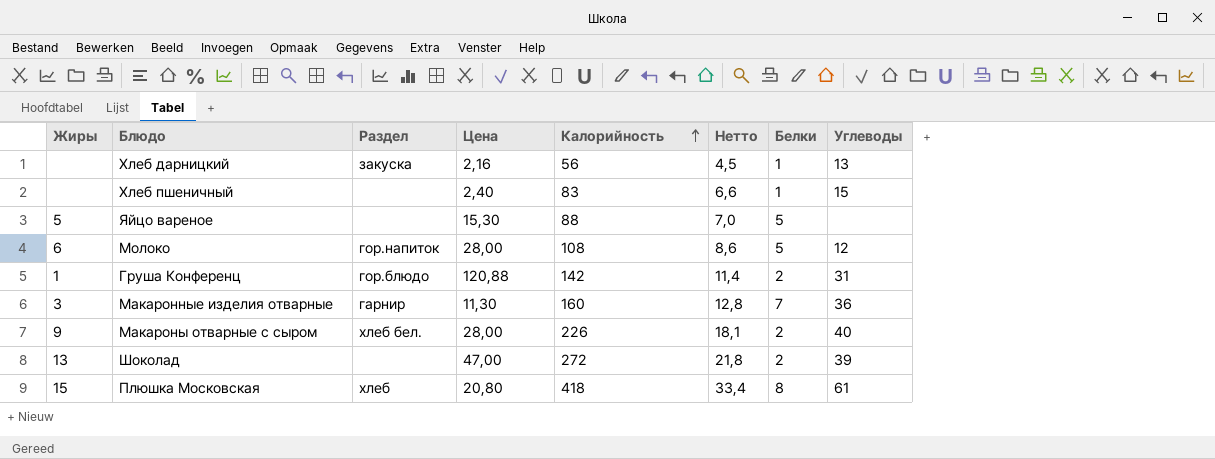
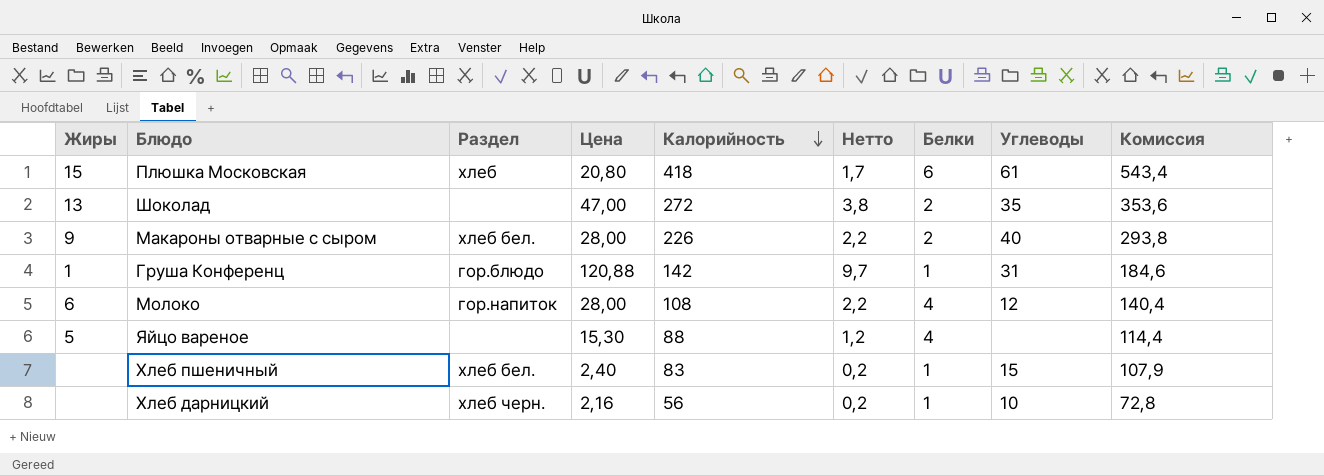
row order: Калорийность ascending -> Калорийность descending
column Нетто | formula: [Калорийность] * 0,08 -> [Цена] * 0,08
column Комиссия | formula: none -> [Калорийность] * 1,3
row Макаронные изделия отварные: 3 | гарнир | 11,30 | 160 | 12,8 | 7 | 36 -> none
Плюшка Московская | Белки: 8 -> 6
Шоколад | Углеводы: 39 -> 35
Груша Конференц | Белки: 2 -> 1
Молоко | Белки: 5 -> 4
Яйцо вареное | Белки: 5 -> 4
Хлеб пшеничный | Раздел: none -> хлеб бел.
Хлеб дарницкий | Раздел: закуска -> хлеб черн.
Хлеб дарницкий | Углеводы: 13 -> 10

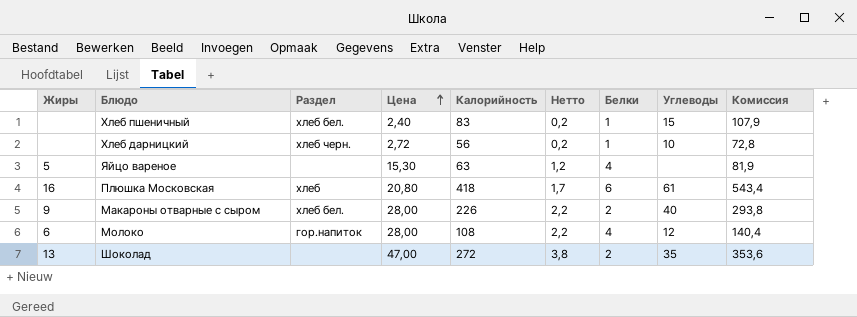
row order: Калорийность descending -> Цена ascending
row Груша Конференц: 1 | гор.блюдо | 120,88 | 142 | 9,7 | 1 | 31 | 184,6 -> none
Хлеб дарницкий | Цена: 2,16 -> 2,72
Яйцо вареное | Калорийность: 88 -> 63
Яйцо вареное | Комиссия: 114,4 -> 81,9
Плюшка Московская | Жиры: 15 -> 16

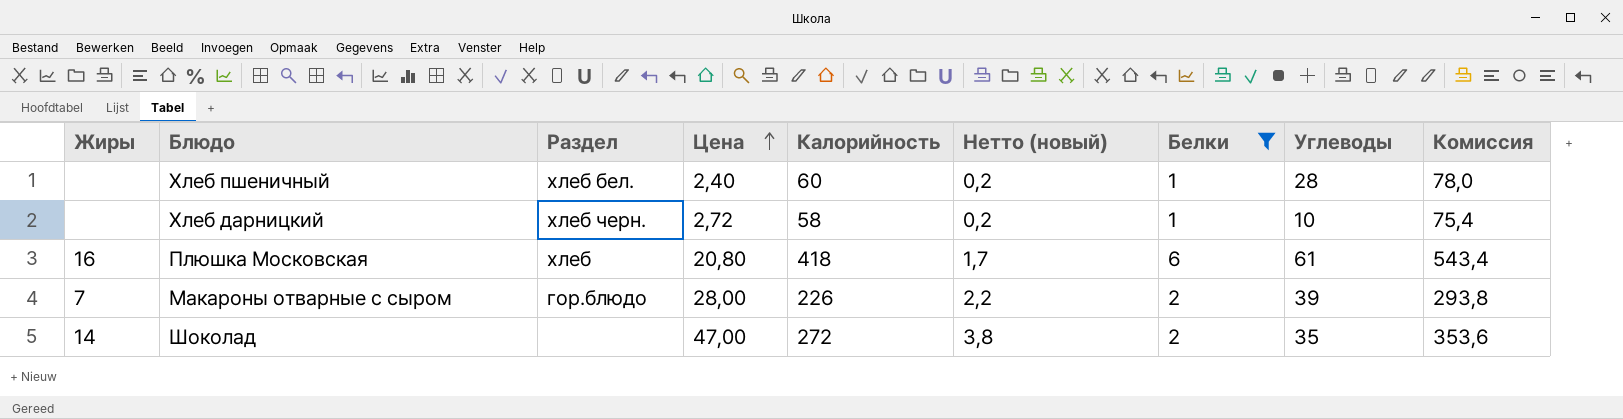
filter: none -> Белки != 4
column name: Нетто -> Нетто (новый)
Хлеб пшеничный | Калорийность: 83 -> 60
Хлеб пшеничный | Углеводы: 15 -> 28
Хлеб пшеничный | Комиссия: 107,9 -> 78,0
Хлеб дарницкий | Калорийность: 56 -> 58
Хлеб дарницкий | Комиссия: 72,8 -> 75,4
Макароны отварные с сыром | Жиры: 9 -> 7
Макароны отварные с сыром | Раздел: хлеб бел. -> гор.блюдо
Макароны отварные с сыром | Углеводы: 40 -> 39
Шоколад | Жиры: 13 -> 14

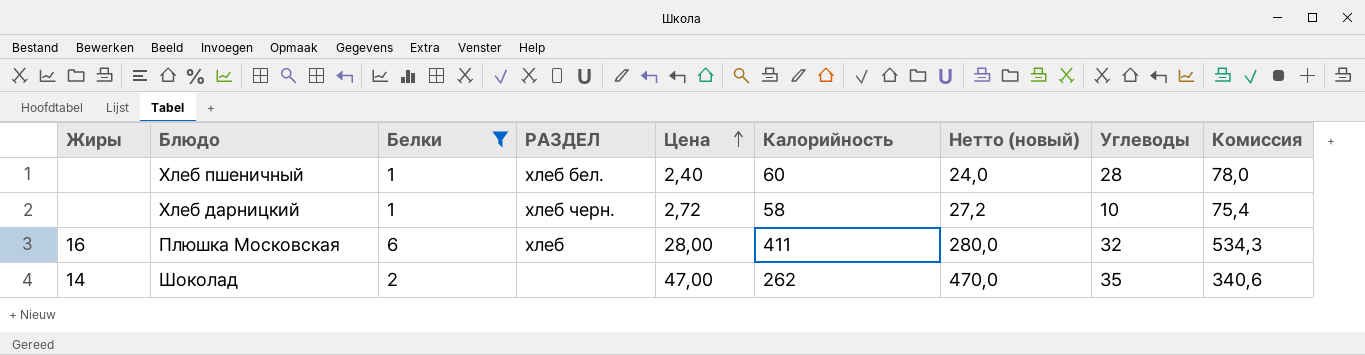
column Белки | position: 7 -> 3
column name: Раздел -> РАЗДЕЛ
column Нетто (новый) | formula: [Цена] * 0,08 -> [Цена] * 10
row Макароны отварные с сыром: 7 | гор.блюдо | 28,00 | 226 | 2,2 | 2 | 39 | 293,8 -> none
Плюшка Московская | Цена: 20,80 -> 28,00
Плюшка Московская | Калорийность: 418 -> 411
Плюшка Московская | Углеводы: 61 -> 32
Плюшка Московская | Комиссия: 543,4 -> 534,3
Шоколад | Калорийность: 272 -> 262
Шоколад | Комиссия: 353,6 -> 340,6

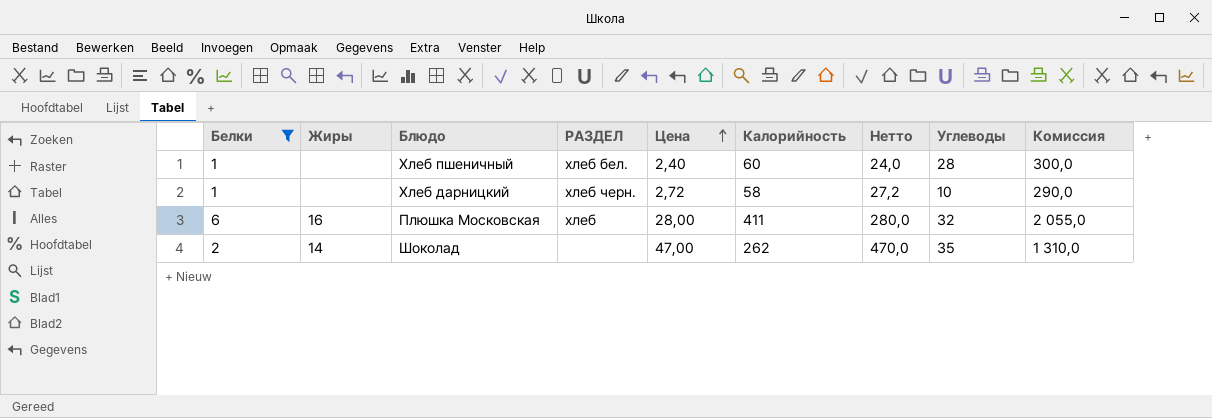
column Белки | position: 3 -> 1
column name: Нетто (новый) -> Нетто
column Комиссия | formula: [Калорийность] * 1,3 -> [Калорийность] * 5

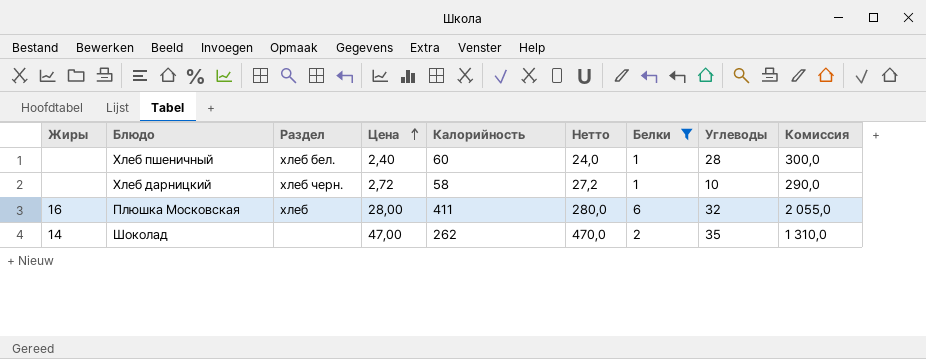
column name: РАЗДЕЛ -> Раздел
column Белки | position: 1 -> 7

